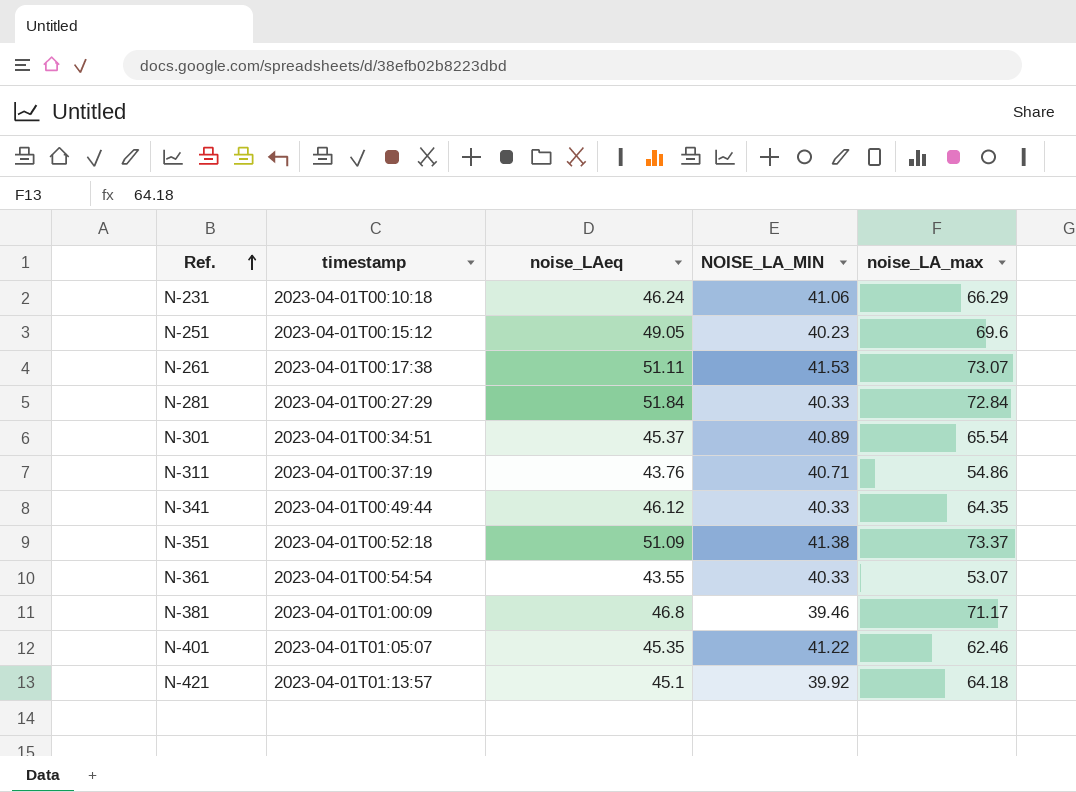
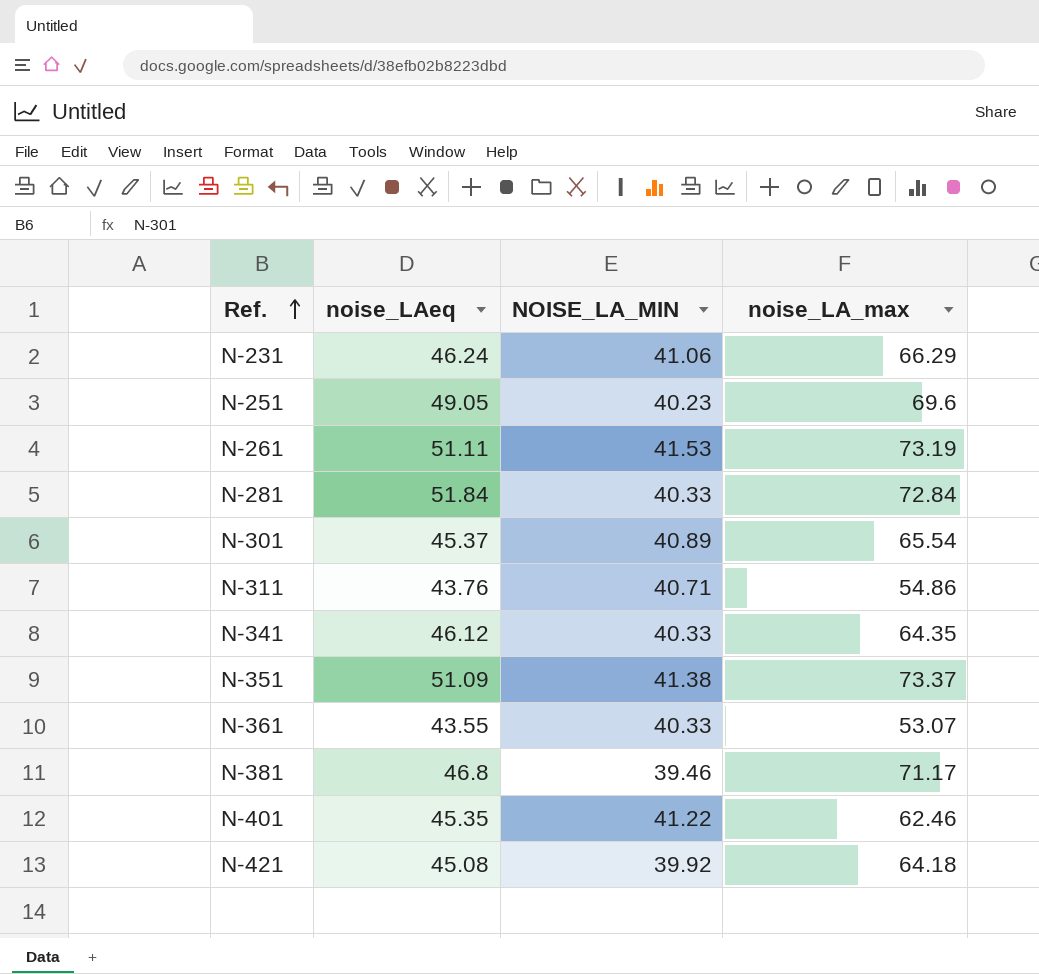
column timestamp | position: 2 -> none
N-261 | noise_LA_max: 73.07 -> 73.19
N-421 | noise_LAeq: 45.1 -> 45.08

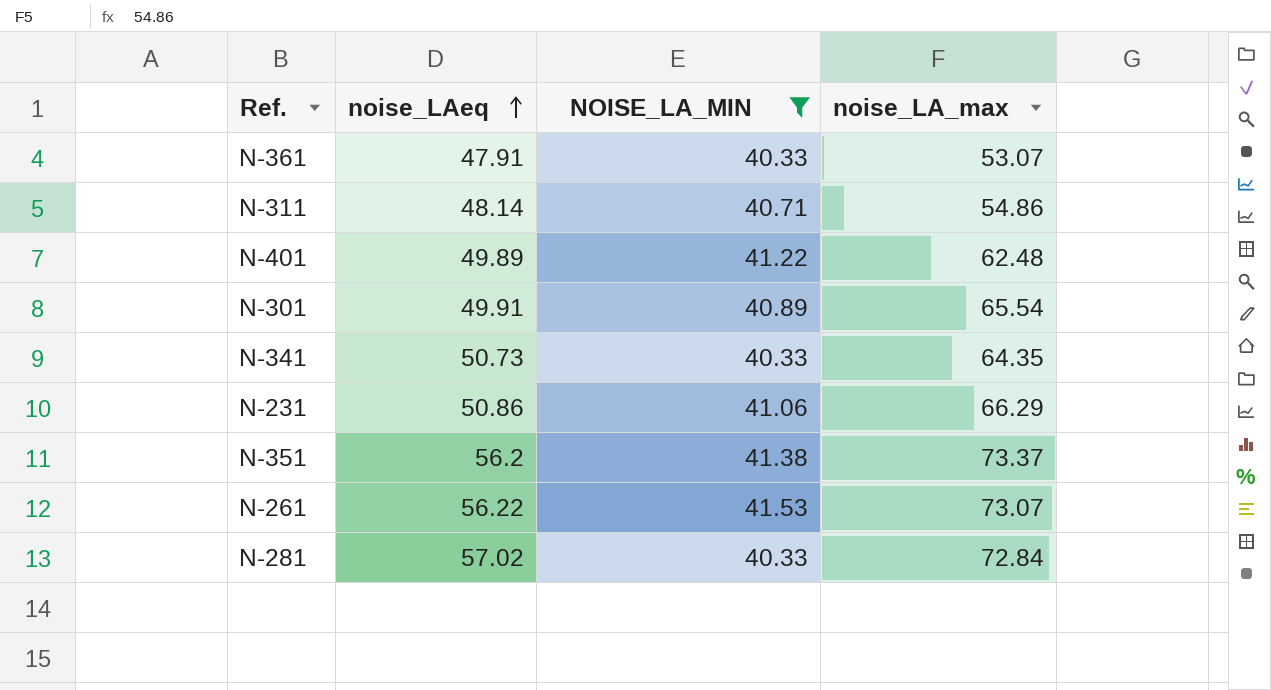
filter: none -> NOISE_LA_MIN >= 40.33
row order: Ref. ascending -> noise_LAeq ascending
N-361 | noise_LAeq: 43.55 -> 47.91
N-311 | noise_LAeq: 43.76 -> 48.14
N-401 | noise_LAeq: 45.35 -> 49.89
N-401 | noise_LA_max: 62.46 -> 62.48
N-301 | noise_LAeq: 45.37 -> 49.91
N-341 | noise_LAeq: 46.12 -> 50.73
N-231 | noise_LAeq: 46.24 -> 50.86
N-351 | noise_LAeq: 51.09 -> 56.2
N-261 | noise_LAeq: 51.11 -> 56.22
N-261 | noise_LA_max: 73.19 -> 73.07
N-281 | noise_LAeq: 51.84 -> 57.02

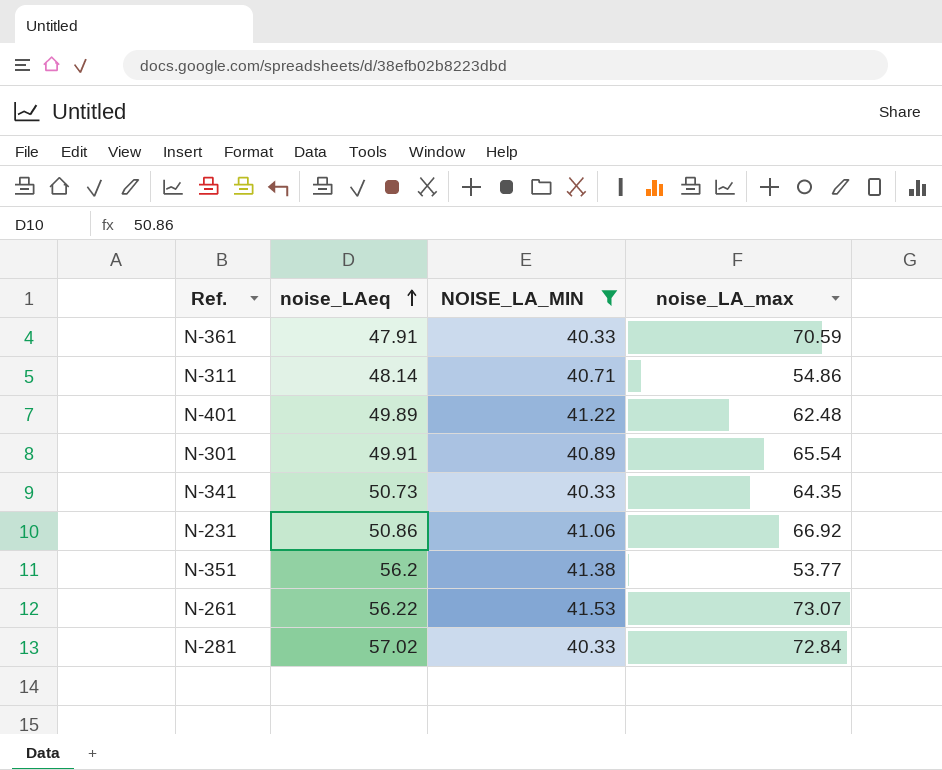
N-361 | noise_LA_max: 53.07 -> 70.59
N-231 | noise_LA_max: 66.29 -> 66.92
N-351 | noise_LA_max: 73.37 -> 53.77

